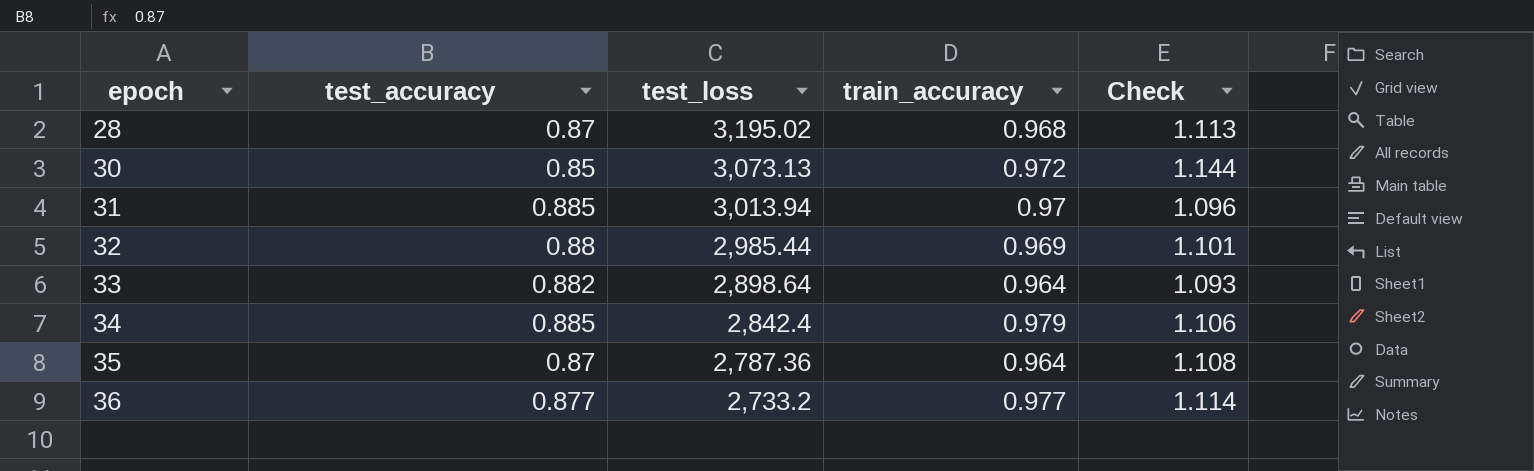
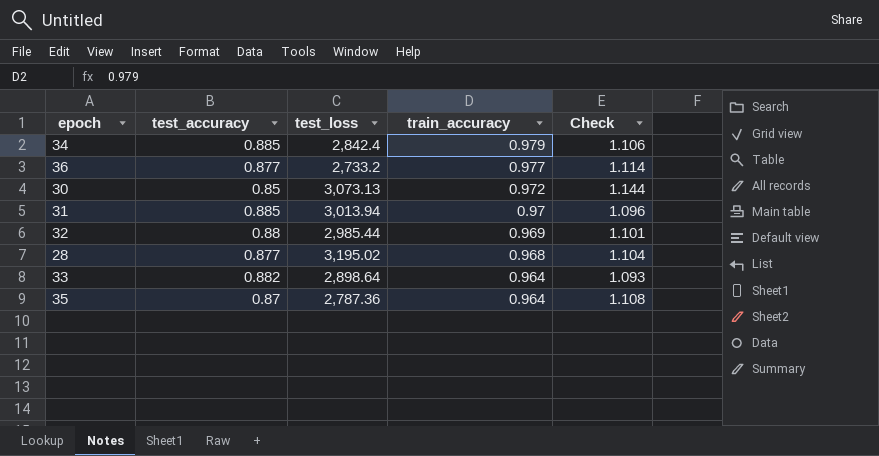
row order: epoch ascending -> train_accuracy descending
28 | test_accuracy: 0.87 -> 0.877
28 | Check: 1.113 -> 1.104

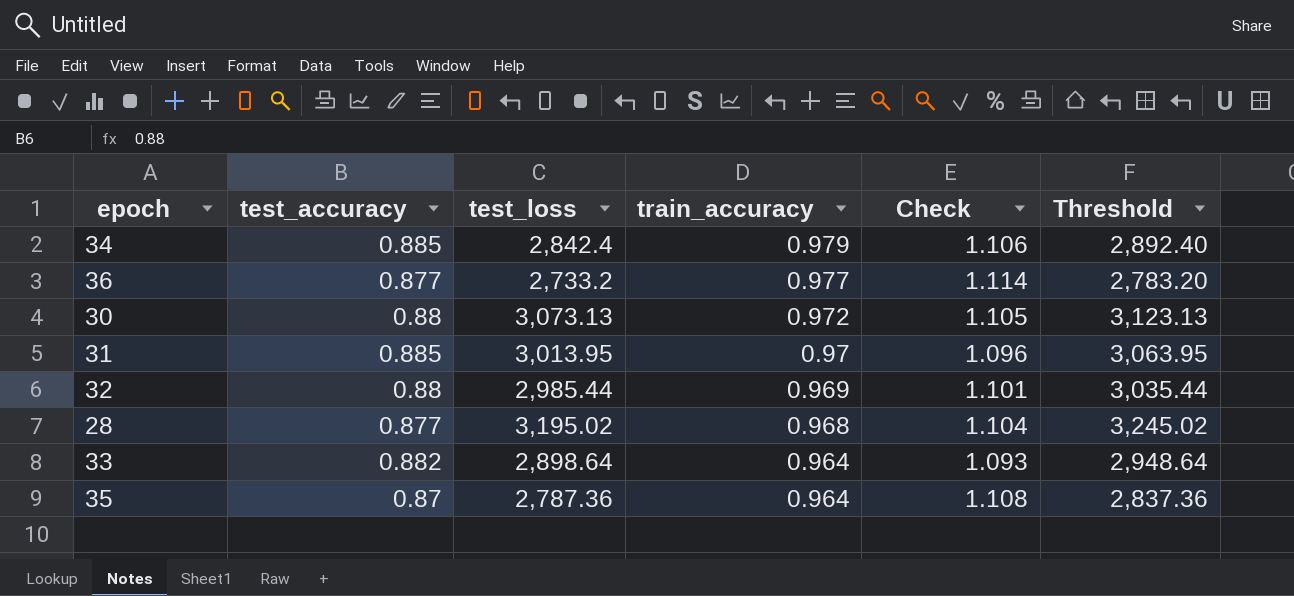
column Threshold | formula: none -> [test_loss] + 50
30 | test_accuracy: 0.85 -> 0.88
30 | Check: 1.144 -> 1.105
31 | test_loss: 3,013.94 -> 3,013.95

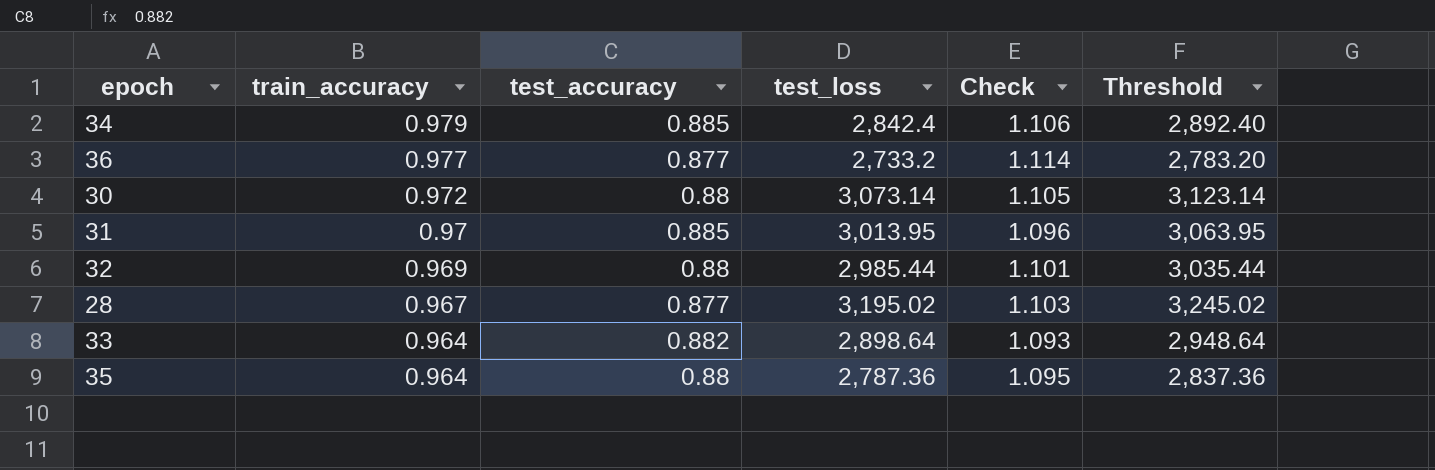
column train_accuracy | position: 4 -> 2
30 | test_loss: 3,073.13 -> 3,073.14
30 | Threshold: 3,123.13 -> 3,123.14
28 | train_accuracy: 0.968 -> 0.967
28 | Check: 1.104 -> 1.103
35 | test_accuracy: 0.87 -> 0.88
35 | Check: 1.108 -> 1.095

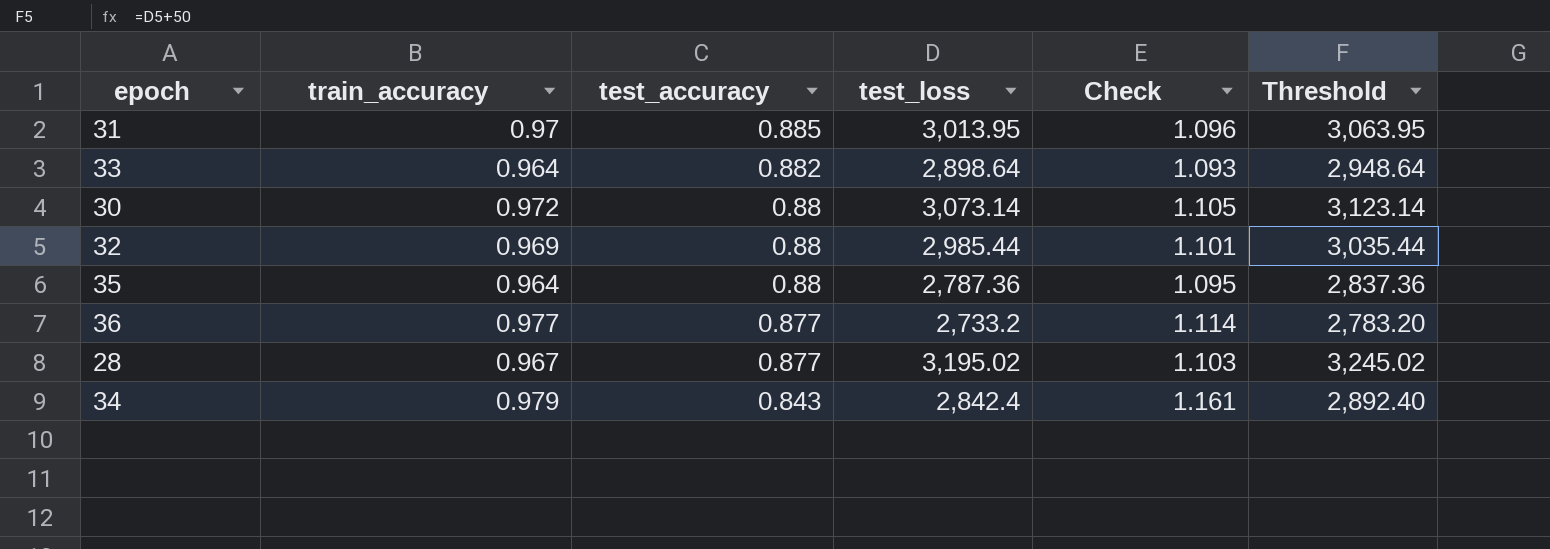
row order: train_accuracy descending -> test_accuracy descending
34 | test_accuracy: 0.885 -> 0.843
34 | Check: 1.106 -> 1.161

